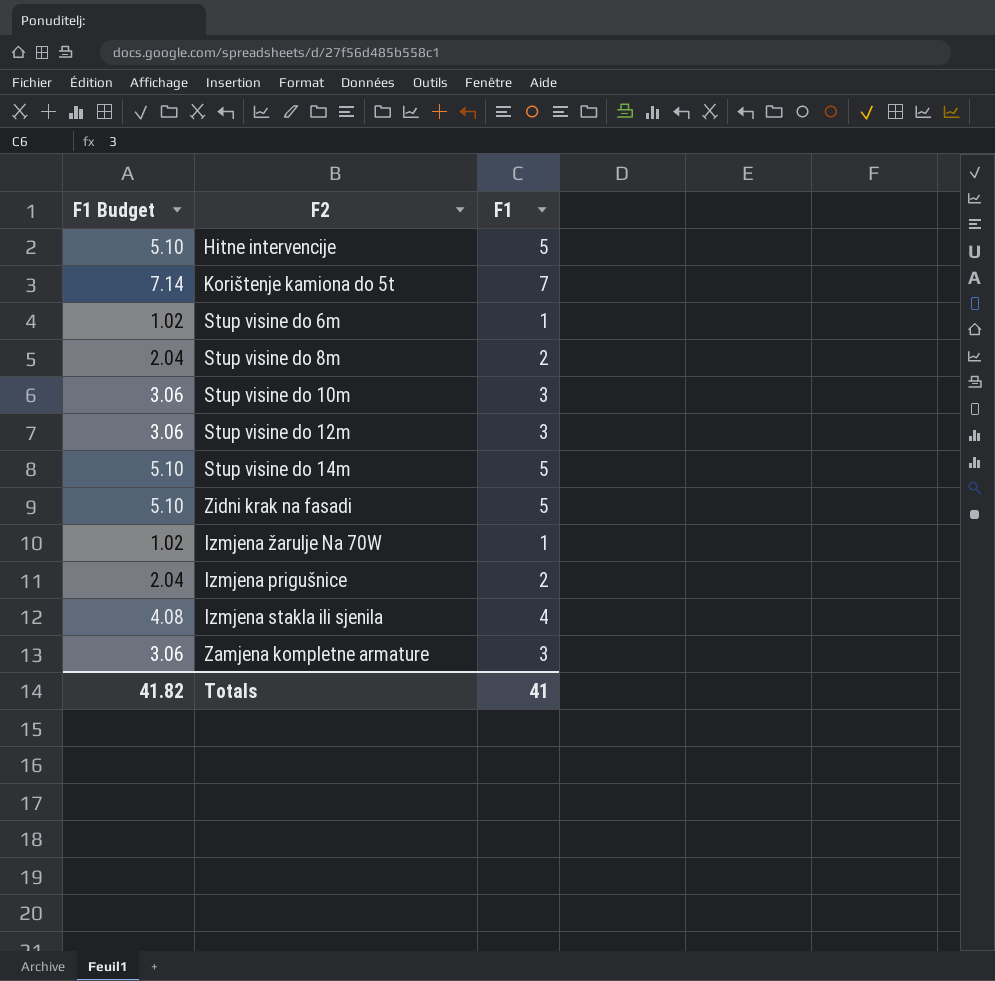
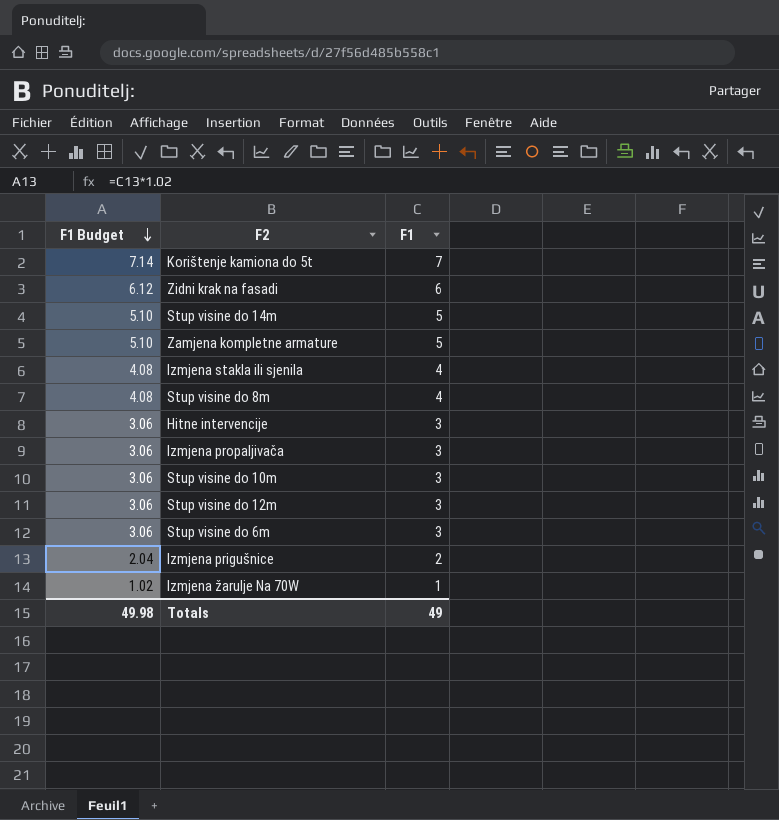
row order: none -> F1 Budget descending
Zidni krak na fasadi | F1 Budget: 5.10 -> 6.12
Zidni krak na fasadi | F1: 5 -> 6
Zamjena kompletne armature | F1 Budget: 3.06 -> 5.10
Zamjena kompletne armature | F1: 3 -> 5
Stup visine do 8m | F1 Budget: 2.04 -> 4.08
Stup visine do 8m | F1: 2 -> 4
Hitne intervencije | F1 Budget: 5.10 -> 3.06
Hitne intervencije | F1: 5 -> 3
row Izmjena propaljivača: none -> 3.06 | 3
Stup visine do 6m | F1 Budget: 1.02 -> 3.06
Stup visine do 6m | F1: 1 -> 3
Totals | F1 Budget: 41.82 -> 49.98
Totals | F1: 41 -> 49

